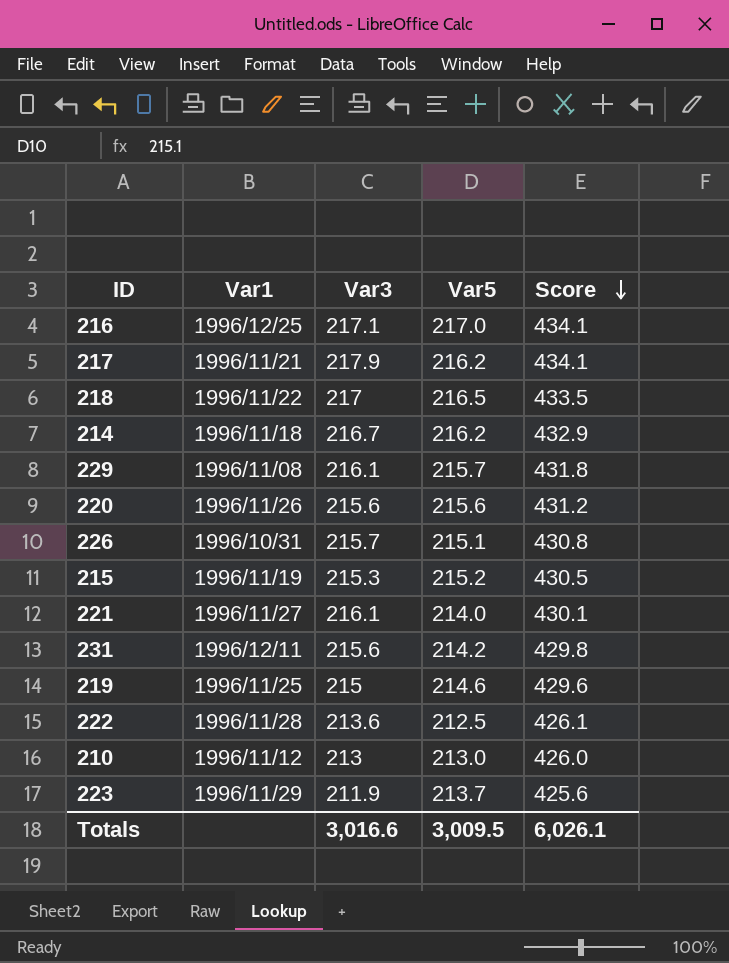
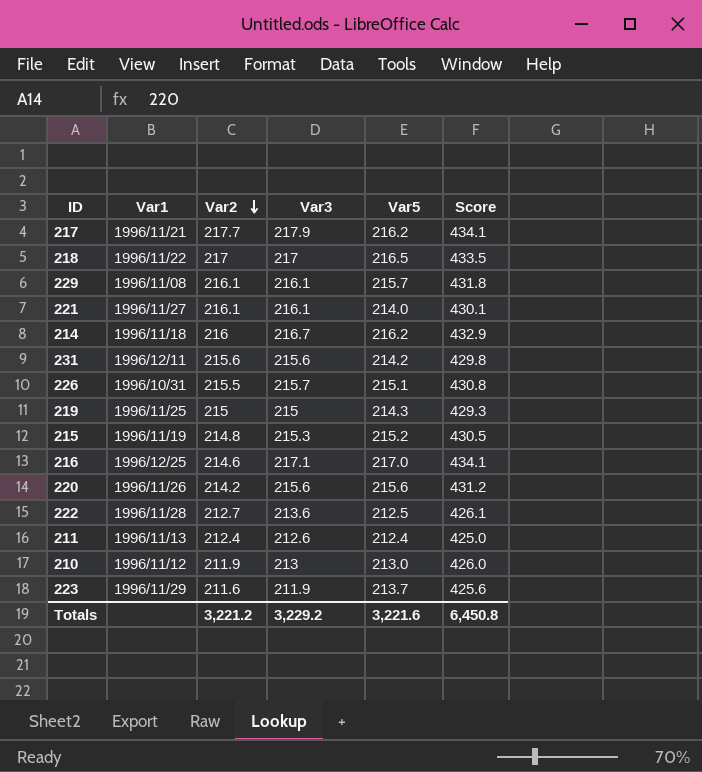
row order: Score descending -> Var2 descending
column Var2 | position: none -> 3
219 | Var5: 214.6 -> 214.3
219 | Score: 429.6 -> 429.3
row 211: none -> 1996/11/13 | 212.4 | 212.6 | 212.4 | 425.0
Totals | Var3: 3,016.6 -> 3,229.2
Totals | Var5: 3,009.5 -> 3,221.6
Totals | Score: 6,026.1 -> 6,450.8

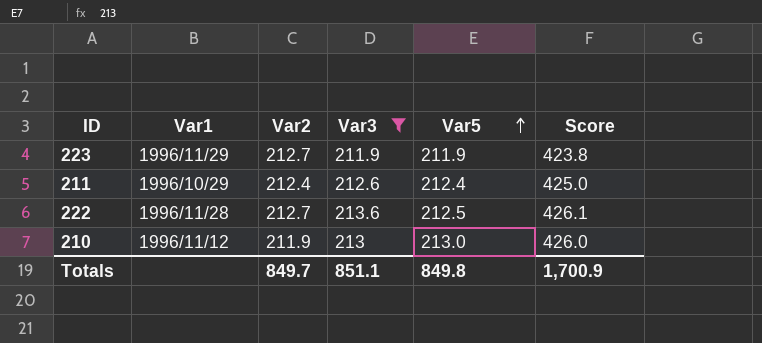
filter: none -> Var3 <= 213.6
row order: Var2 descending -> Var5 ascending
223 | Var2: 211.6 -> 212.7
223 | Var5: 213.7 -> 211.9
223 | Score: 425.6 -> 423.8
211 | Var1: 1996/11/13 -> 1996/10/29
Totals | Var2: 3,221.2 -> 849.7
Totals | Var3: 3,229.2 -> 851.1
Totals | Var5: 3,221.6 -> 849.8
Totals | Score: 6,450.8 -> 1,700.9

